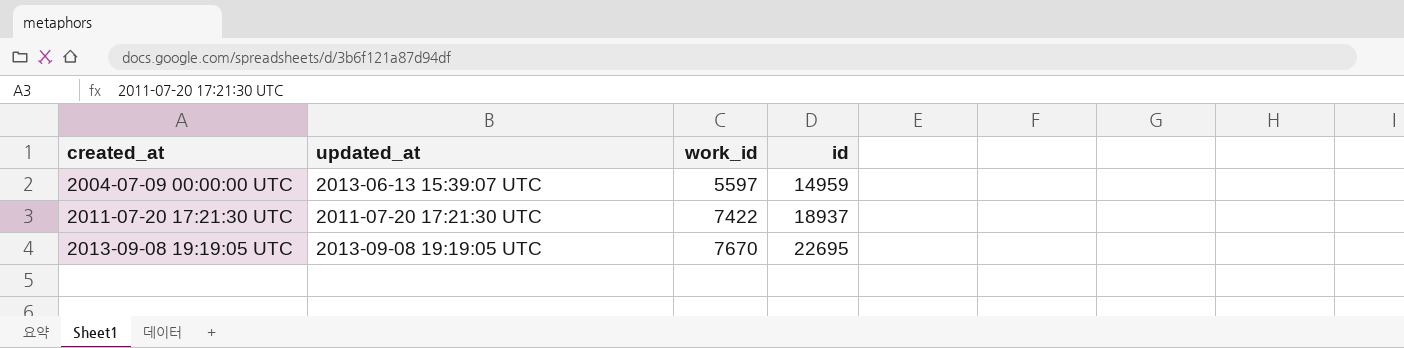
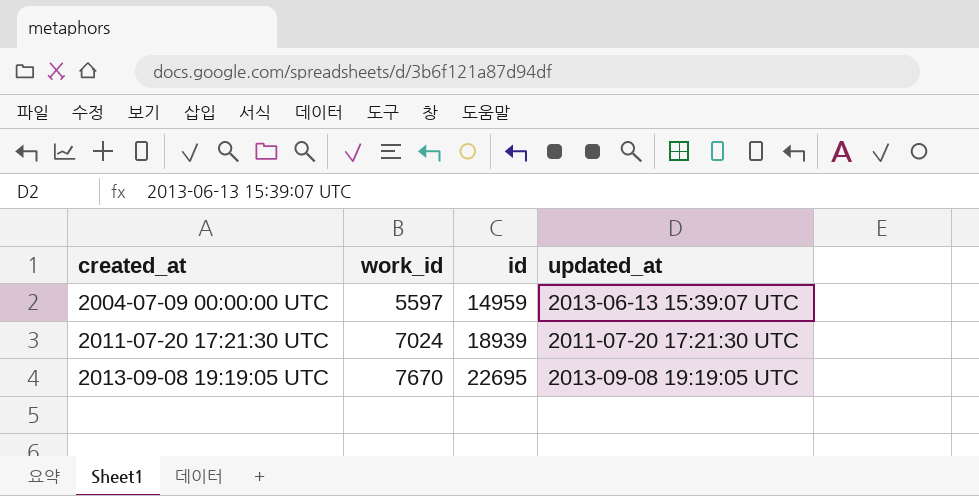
column updated_at | position: 2 -> 4
2011-07-20 17:21:30 UTC | work_id: 7422 -> 7024
2011-07-20 17:21:30 UTC | id: 18937 -> 18939

